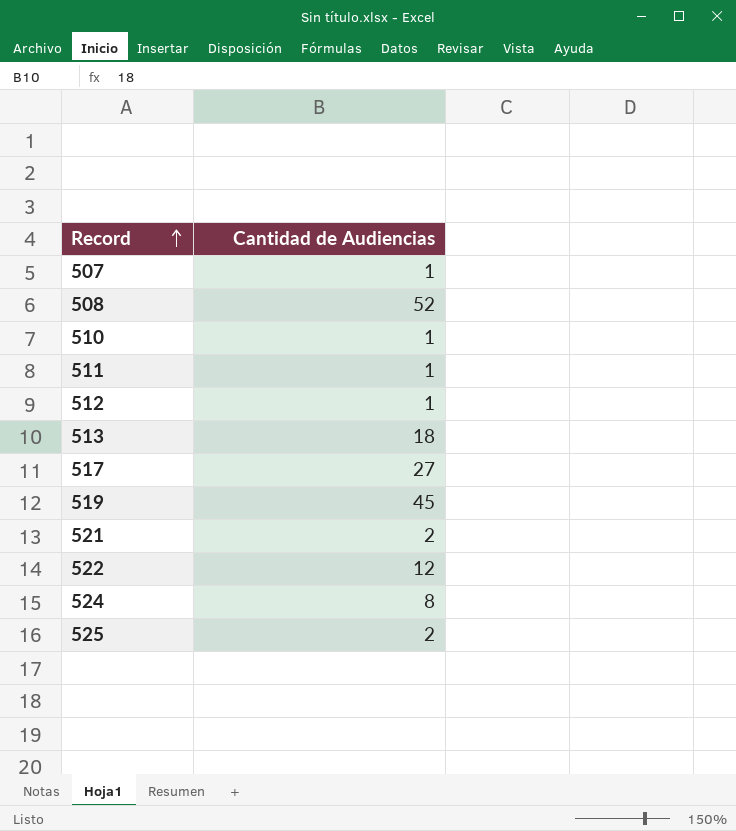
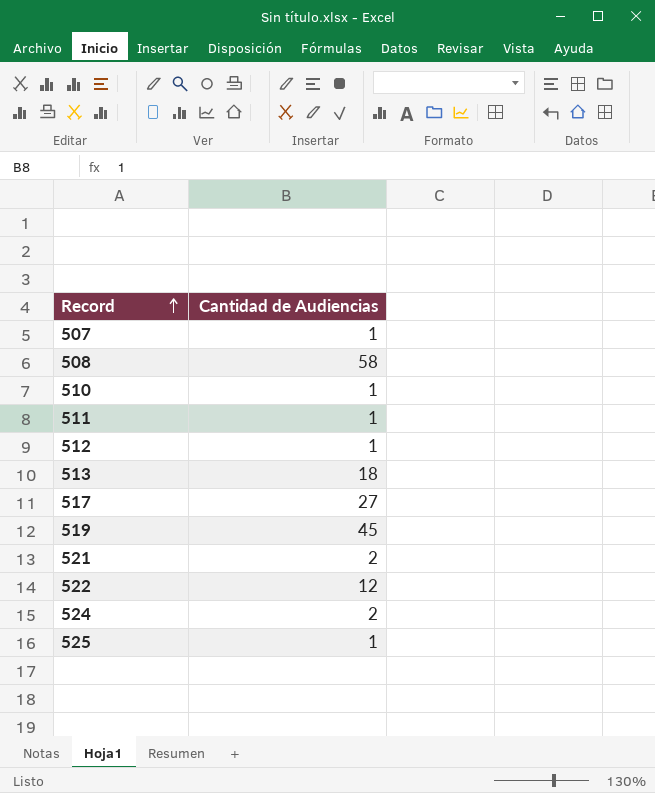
508 | Cantidad de Audiencias: 52 -> 58
524 | Cantidad de Audiencias: 8 -> 2
525 | Cantidad de Audiencias: 2 -> 1

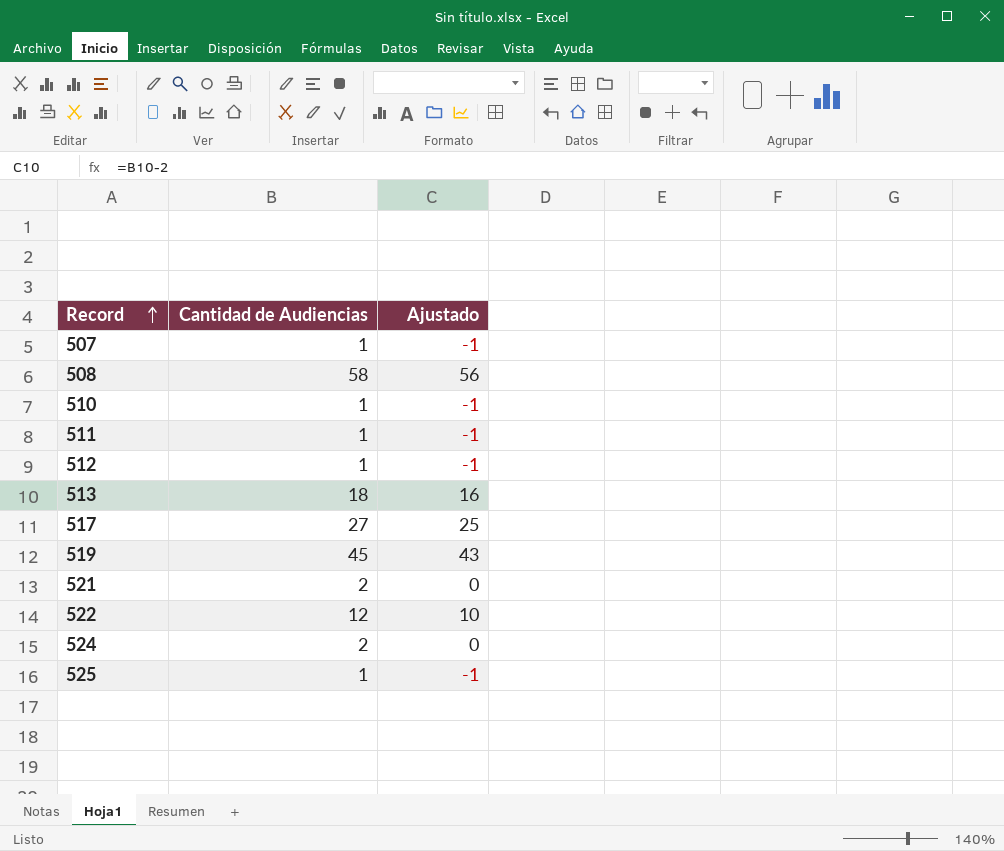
column Ajustado | formula: none -> [Cantidad de Audiencias] - 2

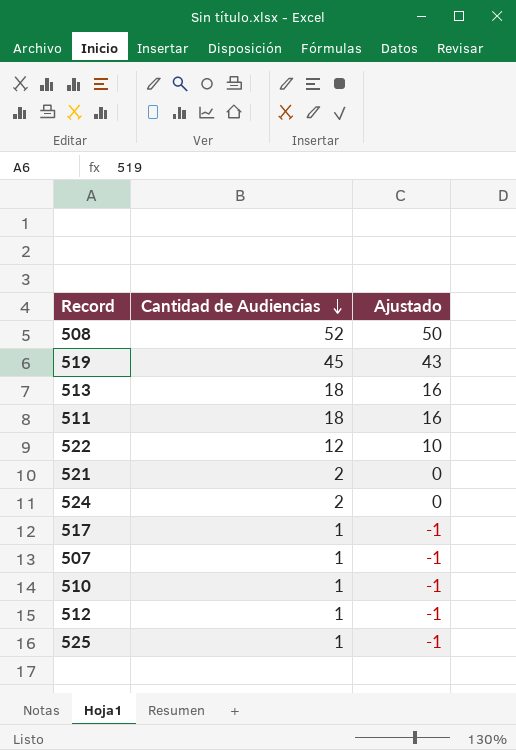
row order: Record ascending -> Cantidad de Audiencias descending
508 | Cantidad de Audiencias: 58 -> 52
508 | Ajustado: 56 -> 50
511 | Cantidad de Audiencias: 1 -> 18
511 | Ajustado: -1 -> 16
517 | Cantidad de Audiencias: 27 -> 1
517 | Ajustado: 25 -> -1

